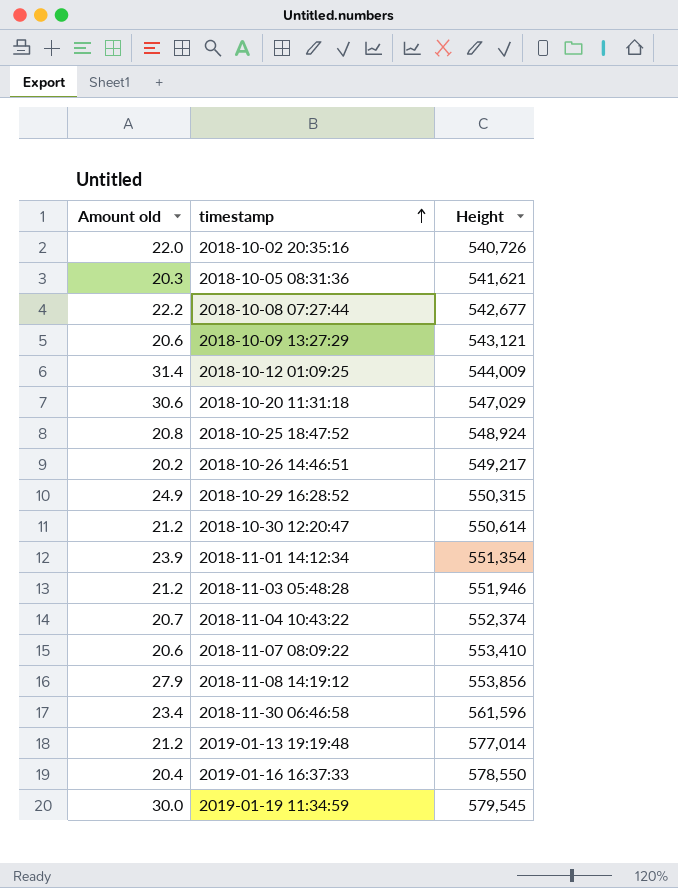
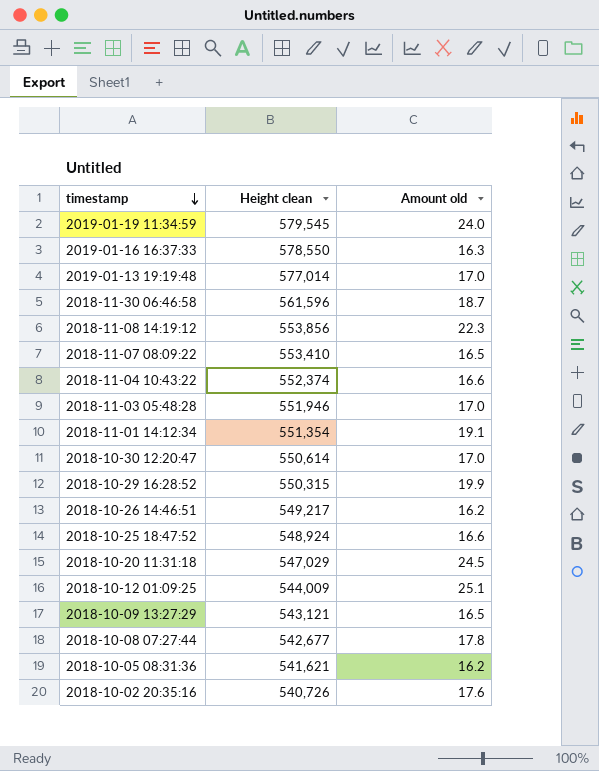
row order: timestamp ascending -> timestamp descending
column name: Height -> Height clean
column Amount old | position: 1 -> 3
2019-01-19 11:34:59 | Amount old: 30.0 -> 24.0
2019-01-16 16:37:33 | Amount old: 20.4 -> 16.3
2019-01-13 19:19:48 | Amount old: 21.2 -> 17.0
2018-11-30 06:46:58 | Amount old: 23.4 -> 18.7
2018-11-08 14:19:12 | Amount old: 27.9 -> 22.3
2018-11-07 08:09:22 | Amount old: 20.6 -> 16.5
2018-11-04 10:43:22 | Amount old: 20.7 -> 16.6
2018-11-03 05:48:28 | Amount old: 21.2 -> 17.0
2018-11-01 14:12:34 | Amount old: 23.9 -> 19.1
2018-10-30 12:20:47 | Amount old: 21.2 -> 17.0
2018-10-29 16:28:52 | Amount old: 24.9 -> 19.9
2018-10-26 14:46:51 | Amount old: 20.2 -> 16.2
2018-10-25 18:47:52 | Amount old: 20.8 -> 16.6
2018-10-20 11:31:18 | Amount old: 30.6 -> 24.5
2018-10-12 01:09:25 | Amount old: 31.4 -> 25.1
2018-10-09 13:27:29 | Amount old: 20.6 -> 16.5
2018-10-08 07:27:44 | Amount old: 22.2 -> 17.8
2018-10-05 08:31:36 | Amount old: 20.3 -> 16.2
2018-10-02 20:35:16 | Amount old: 22.0 -> 17.6

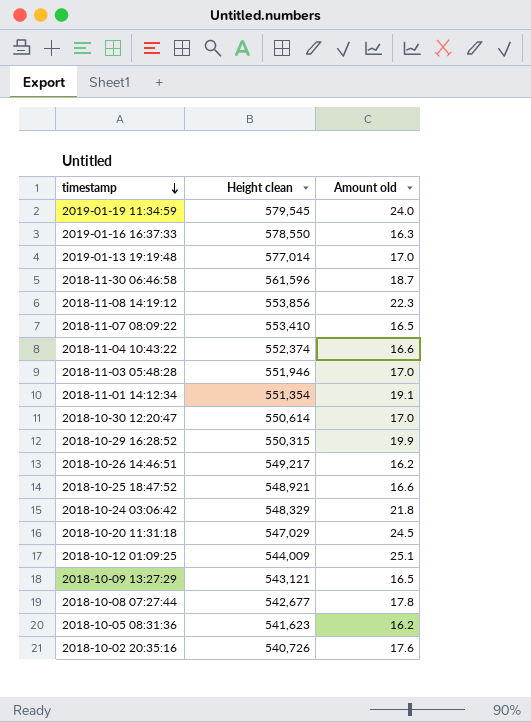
2018-10-25 18:47:52 | Height clean: 548,924 -> 548,921
row 2018-10-24 03:06:42: none -> 548,329 | 21.8
2018-10-05 08:31:36 | Height clean: 541,621 -> 541,623

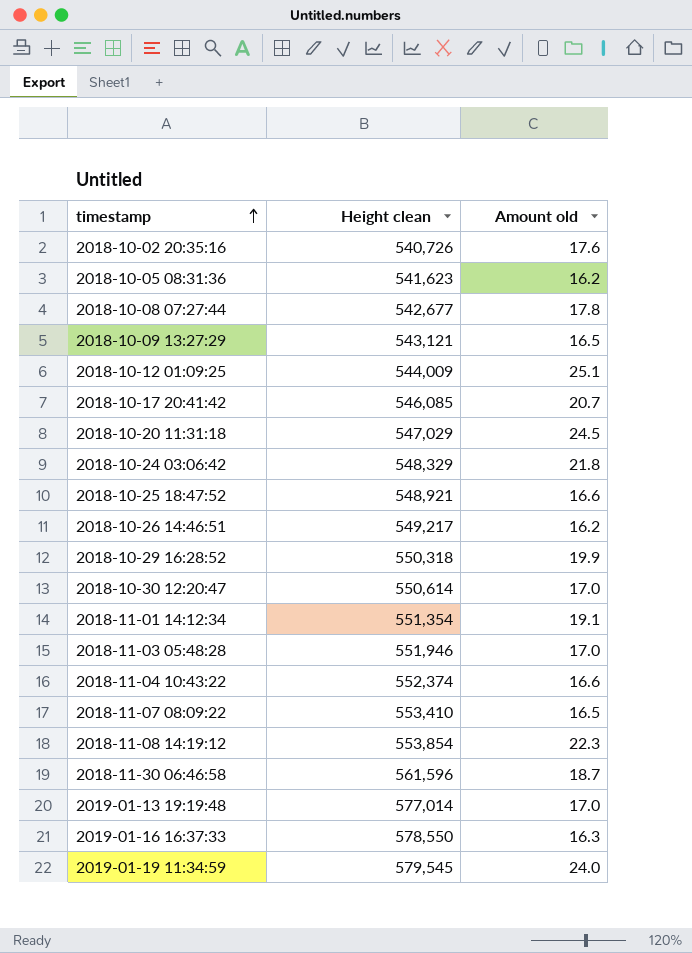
row order: timestamp descending -> timestamp ascending
row 2018-10-17 20:41:42: none -> 546,085 | 20.7
2018-10-29 16:28:52 | Height clean: 550,315 -> 550,318
2018-11-08 14:19:12 | Height clean: 553,856 -> 553,854

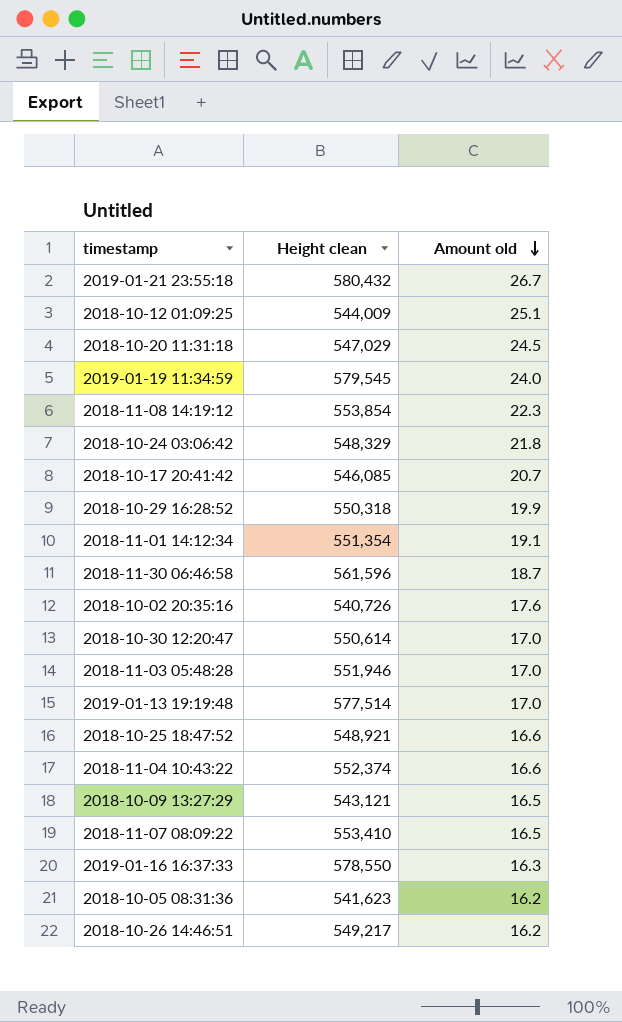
row order: timestamp ascending -> Amount old descending
row 2018-10-08 07:27:44: 542,677 | 17.8 -> none
row 2019-01-21 23:55:18: none -> 580,432 | 26.7
2019-01-13 19:19:48 | Height clean: 577,014 -> 577,514

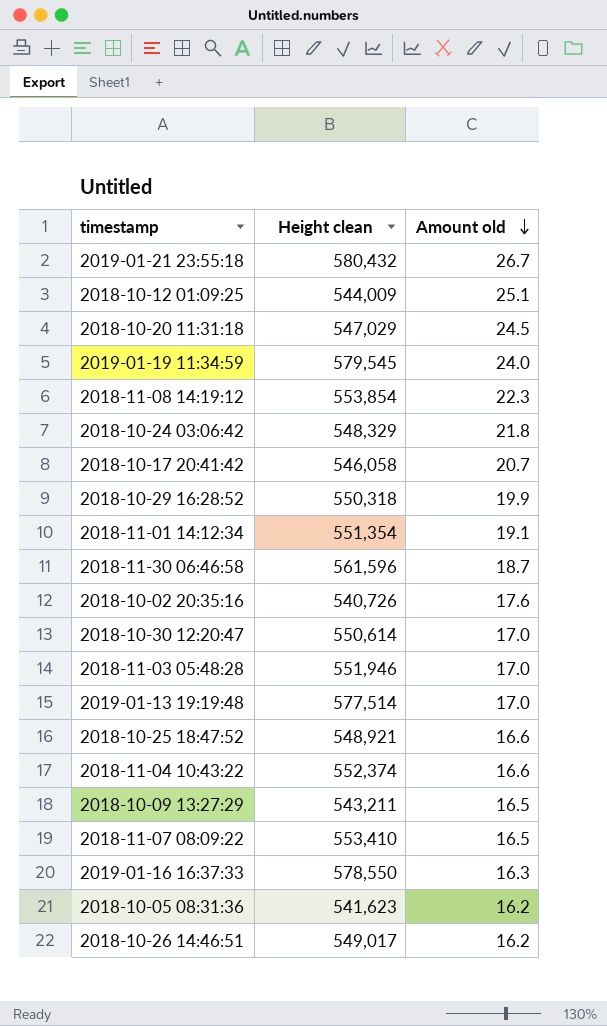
2018-10-17 20:41:42 | Height clean: 546,085 -> 546,058
2018-10-09 13:27:29 | Height clean: 543,121 -> 543,211
2018-10-26 14:46:51 | Height clean: 549,217 -> 549,017

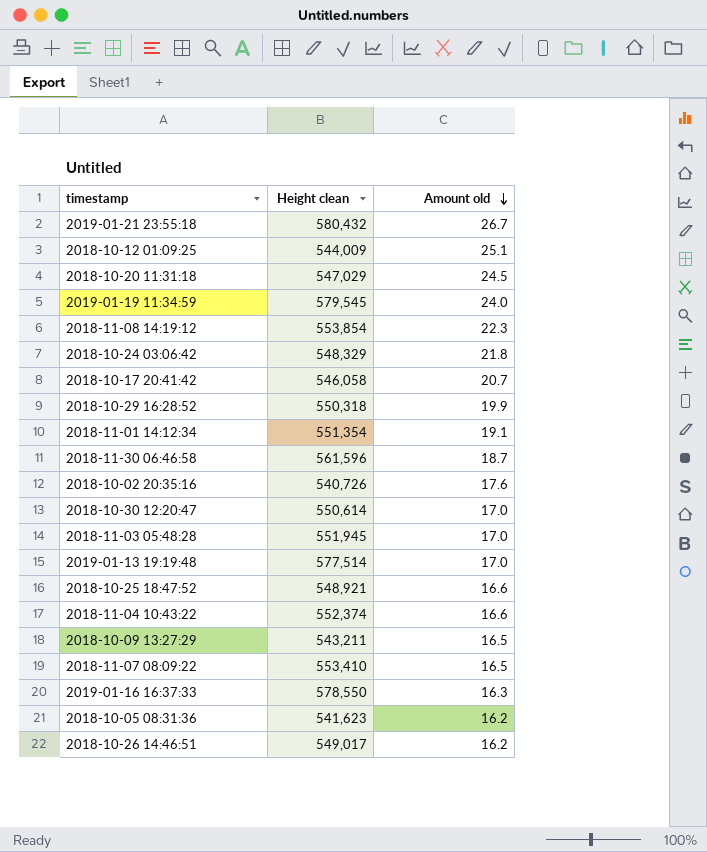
2018-11-03 05:48:28 | Height clean: 551,946 -> 551,945

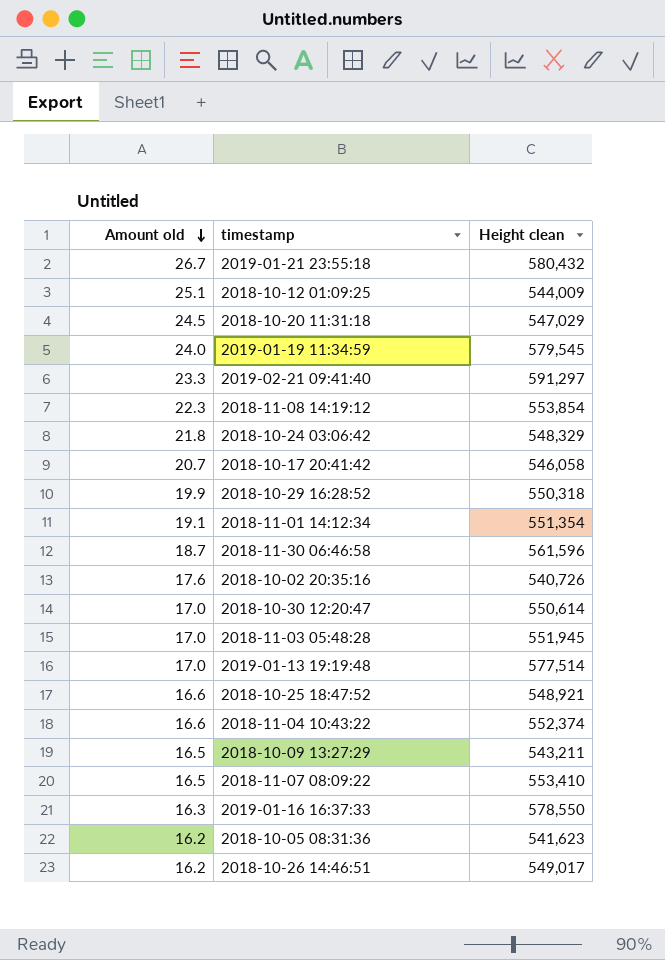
column Amount old | position: 3 -> 1
row 2019-02-21 09:41:40: none -> 23.3 | 591,297

